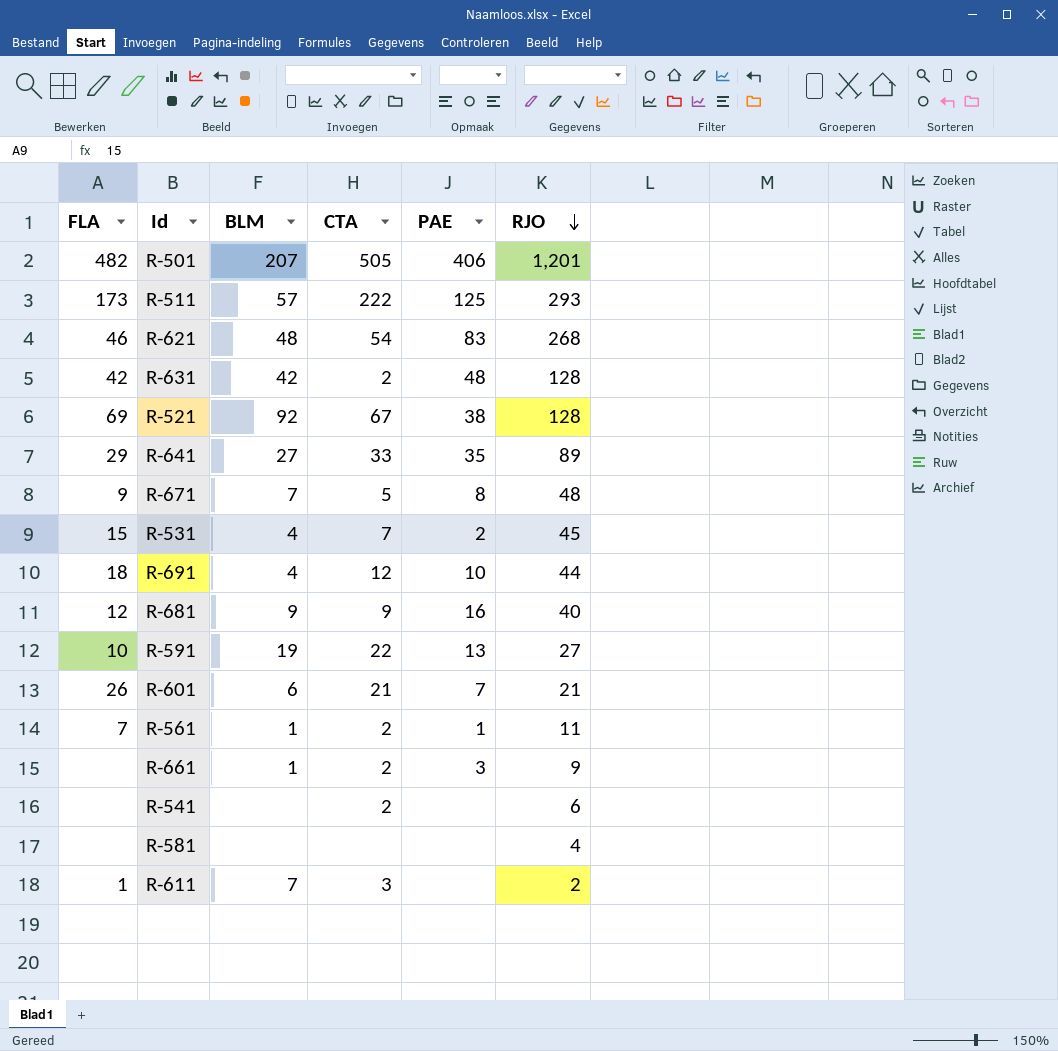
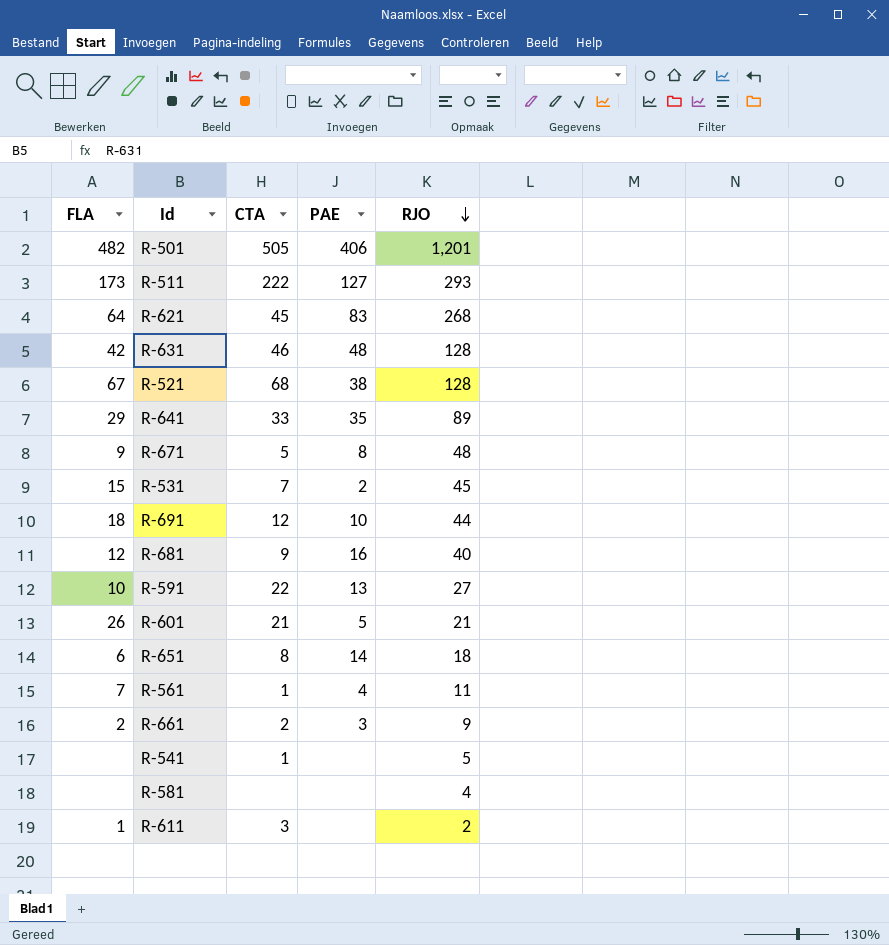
column BLM | position: 3 -> none
R-511 | PAE: 125 -> 127
R-621 | FLA: 46 -> 64
R-621 | CTA: 54 -> 45
R-631 | CTA: 2 -> 46
R-521 | FLA: 69 -> 67
R-521 | CTA: 67 -> 68
R-601 | PAE: 7 -> 5
row R-651: none -> 6 | 8 | 14 | 18
R-561 | CTA: 2 -> 1
R-561 | PAE: 1 -> 4
R-661 | FLA: none -> 2
R-541 | CTA: 2 -> 1
R-541 | RJO: 6 -> 5

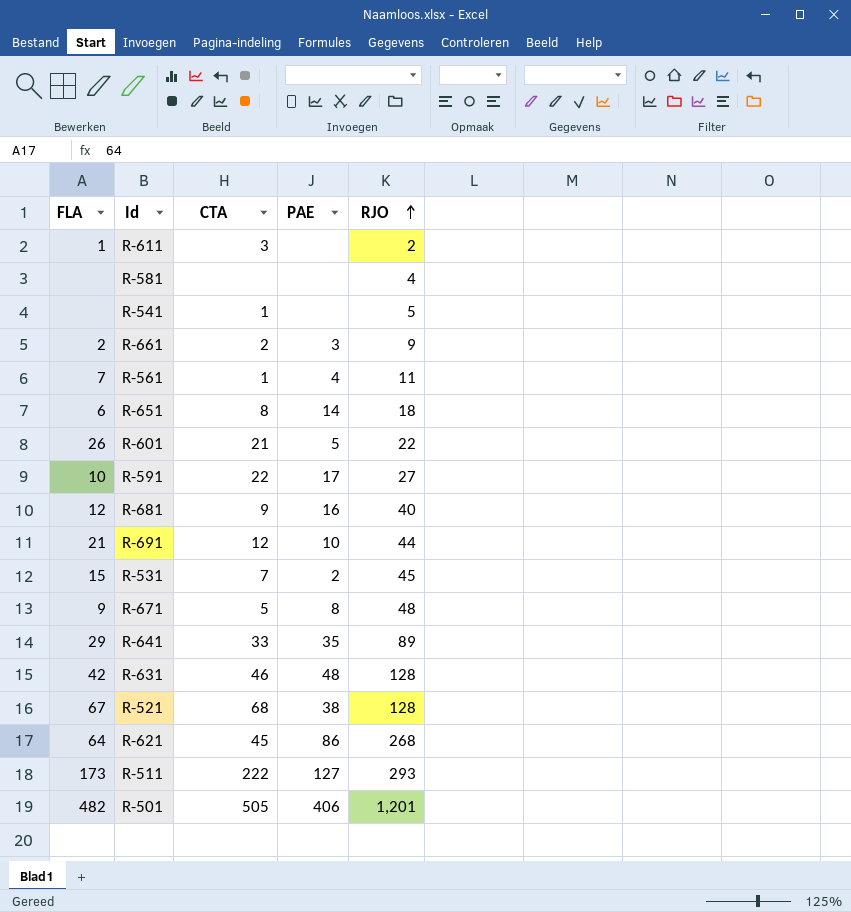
row order: RJO descending -> RJO ascending
R-601 | RJO: 21 -> 22
R-591 | PAE: 13 -> 17
R-691 | FLA: 18 -> 21
R-621 | PAE: 83 -> 86

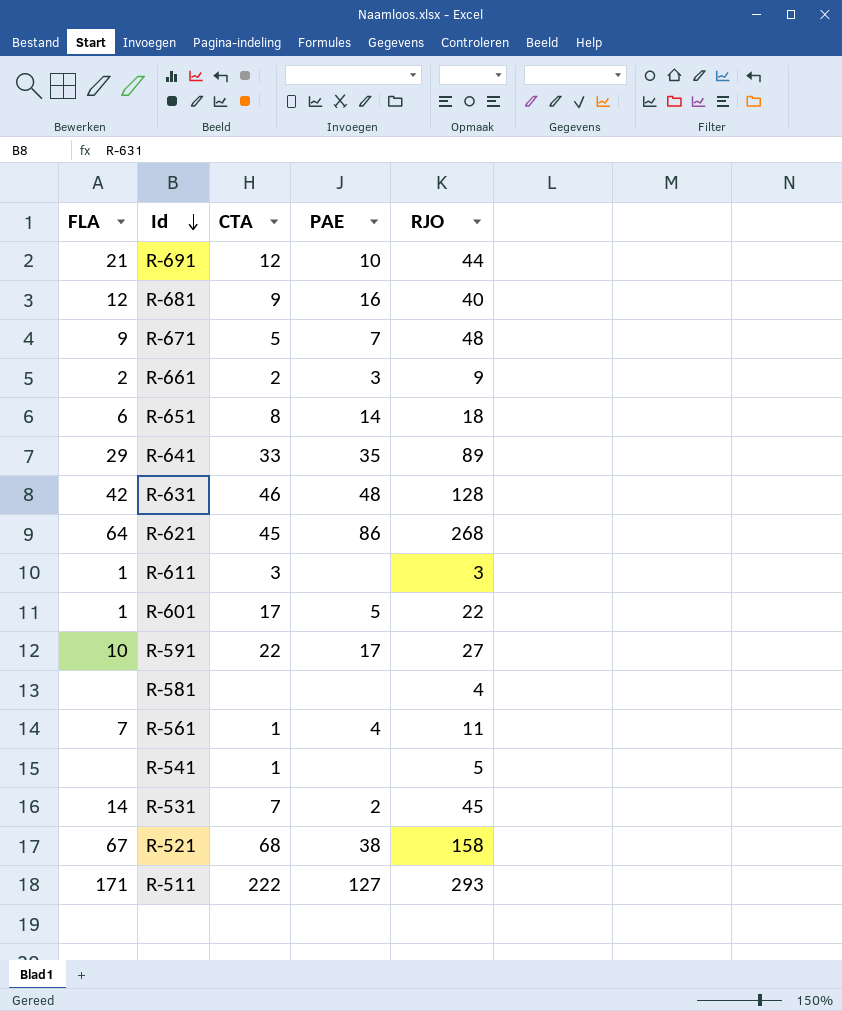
row order: RJO ascending -> Id descending
row R-501: 482 | 505 | 406 | 1,201 -> none
R-671 | PAE: 8 -> 7
R-611 | RJO: 2 -> 3
R-601 | FLA: 26 -> 1
R-601 | CTA: 21 -> 17
R-531 | FLA: 15 -> 14
R-521 | RJO: 128 -> 158
R-511 | FLA: 173 -> 171

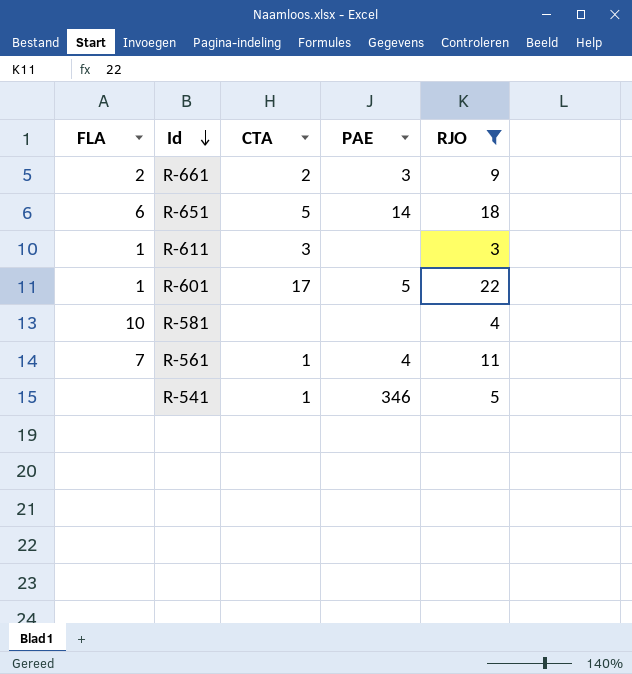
filter: none -> RJO <= 22
R-651 | CTA: 8 -> 5
R-581 | FLA: none -> 10
R-541 | PAE: none -> 346

